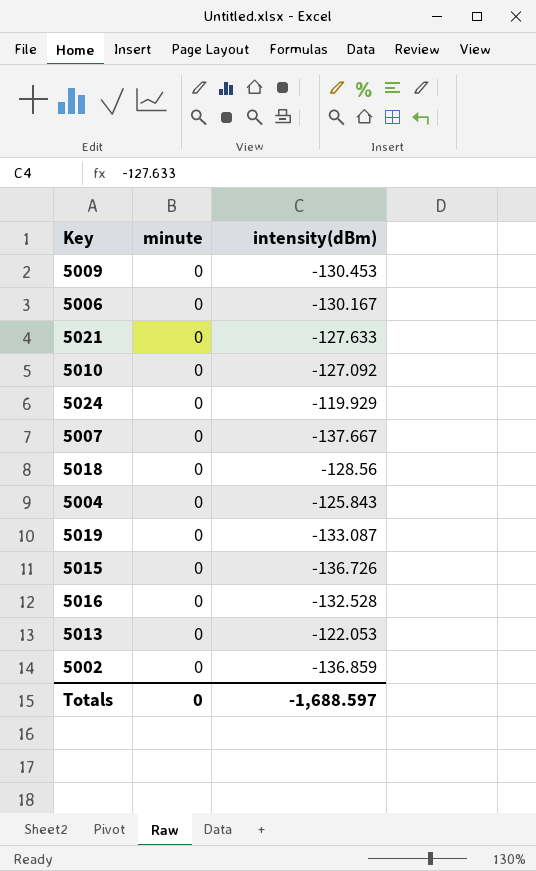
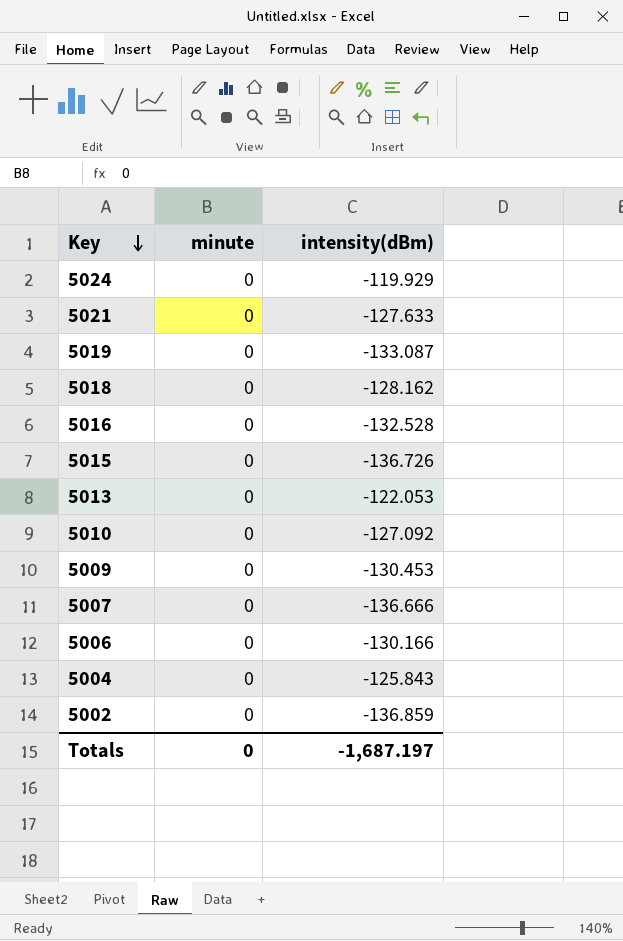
row order: none -> Key descending
5018 | intensity(dBm): -128.56 -> -128.162
5007 | intensity(dBm): -137.667 -> -136.666
5006 | intensity(dBm): -130.167 -> -130.166
Totals | intensity(dBm): -1,688.597 -> -1,687.197

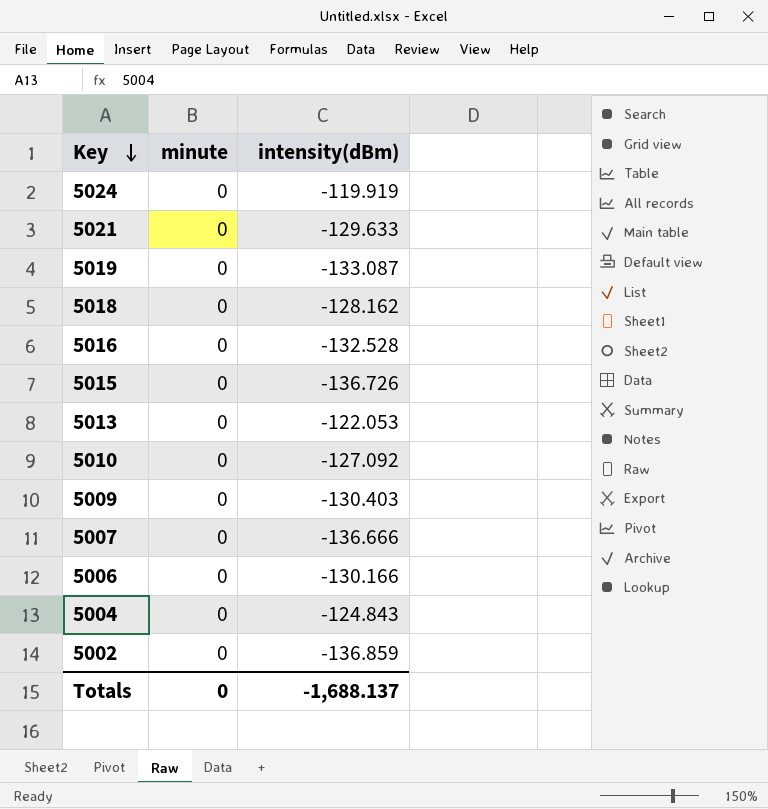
5024 | intensity(dBm): -119.929 -> -119.919
5021 | intensity(dBm): -127.633 -> -129.633
5009 | intensity(dBm): -130.453 -> -130.403
5004 | intensity(dBm): -125.843 -> -124.843
Totals | intensity(dBm): -1,687.197 -> -1,688.137

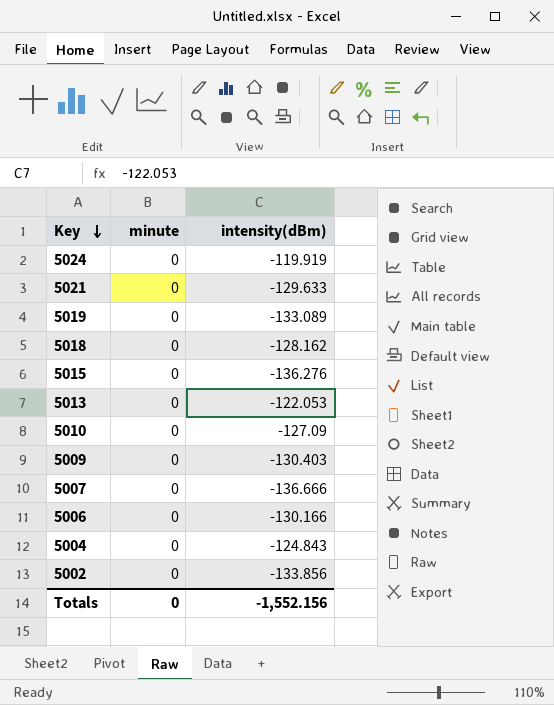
row 5016: 0 | -132.528 -> none
5019 | intensity(dBm): -133.087 -> -133.089
5015 | intensity(dBm): -136.726 -> -136.276
5010 | intensity(dBm): -127.092 -> -127.09
5002 | intensity(dBm): -136.859 -> -133.856
Totals | intensity(dBm): -1,688.137 -> -1,552.156

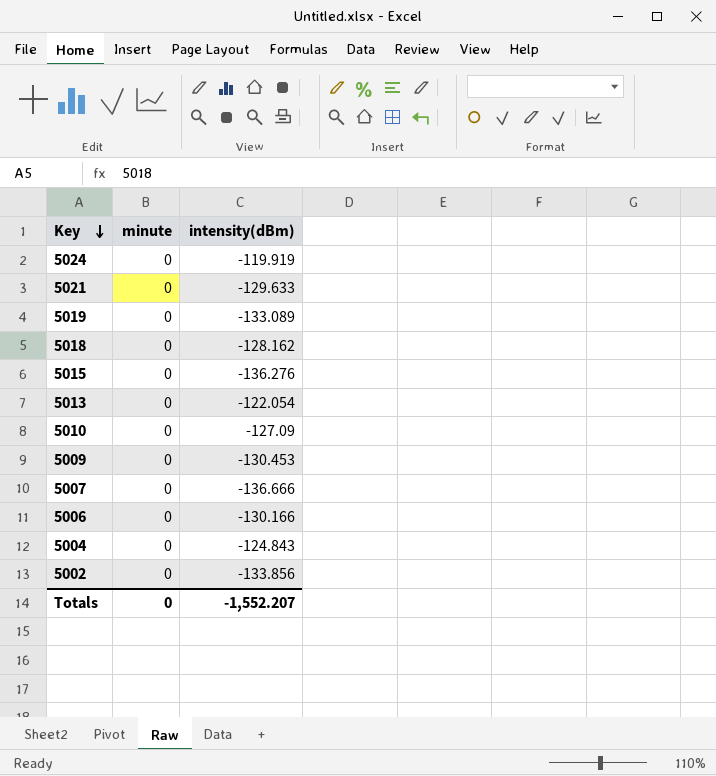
5013 | intensity(dBm): -122.053 -> -122.054
5009 | intensity(dBm): -130.403 -> -130.453
Totals | intensity(dBm): -1,552.156 -> -1,552.207

